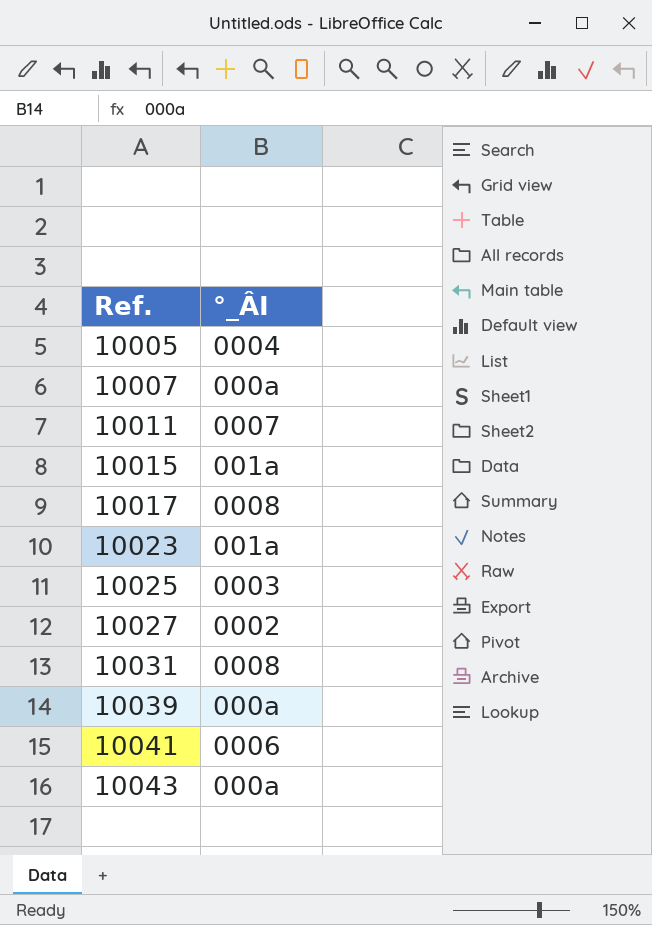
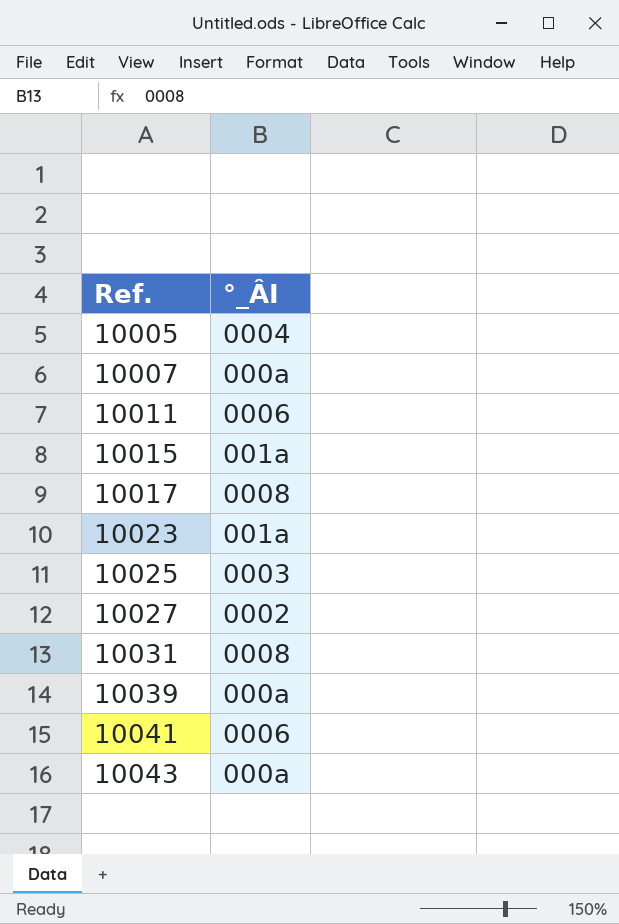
10011 | °_ÂI: 0007 -> 0006

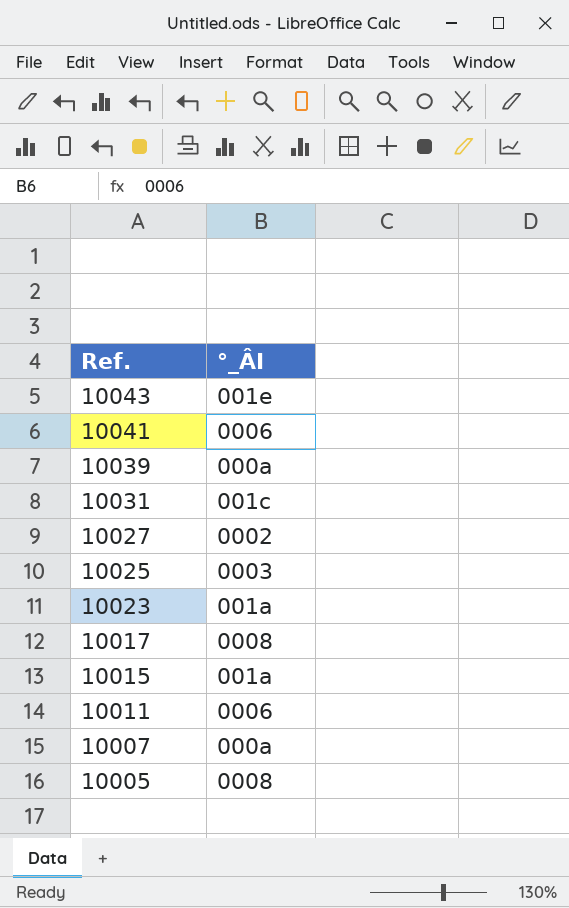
row order: Ref. ascending -> Ref. descending
10043 | °_ÂI: 000a -> 001e
10031 | °_ÂI: 0008 -> 001c
10005 | °_ÂI: 0004 -> 0008

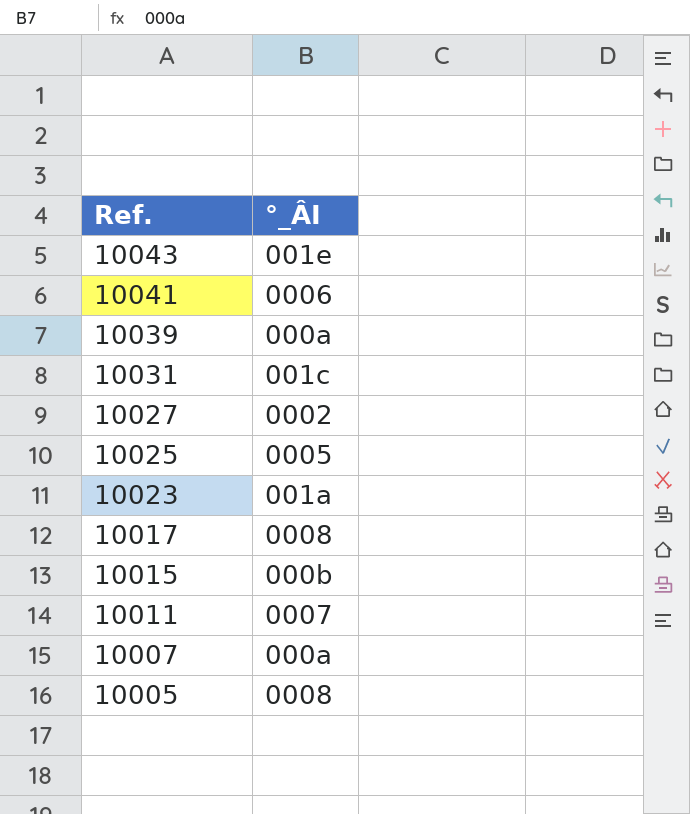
10025 | °_ÂI: 0003 -> 0005
10015 | °_ÂI: 001a -> 000b
10011 | °_ÂI: 0006 -> 0007

